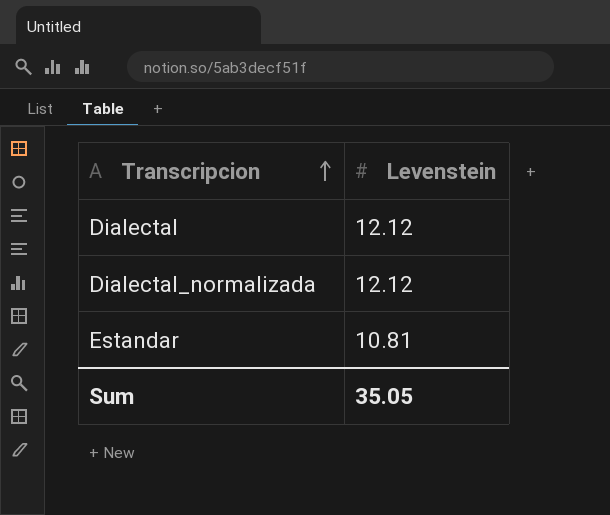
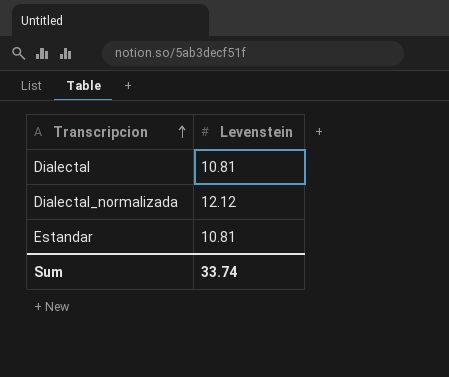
Dialectal | Levenstein: 12.12 -> 10.81
Sum | Levenstein: 35.05 -> 33.74

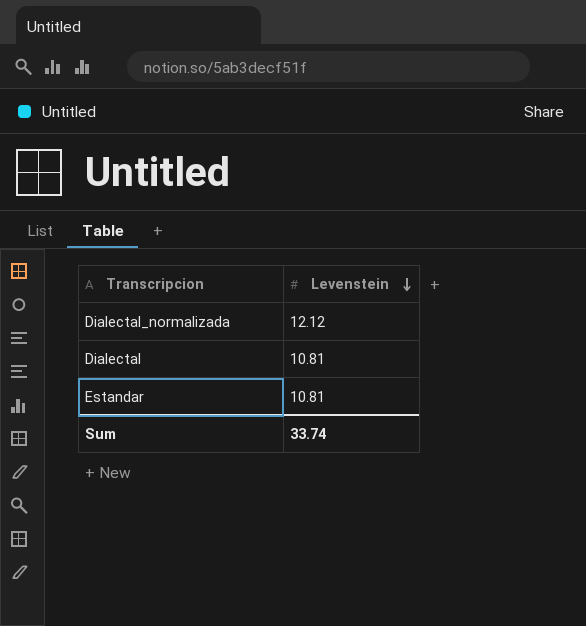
row order: Transcripcion ascending -> Levenstein descending

